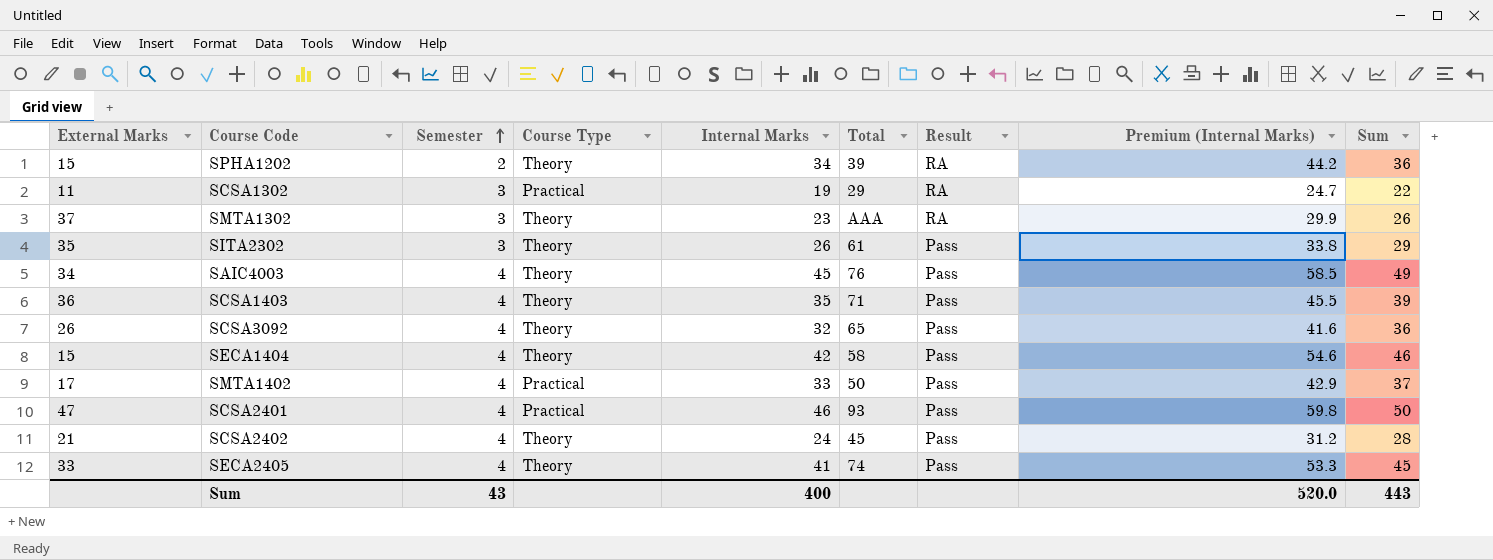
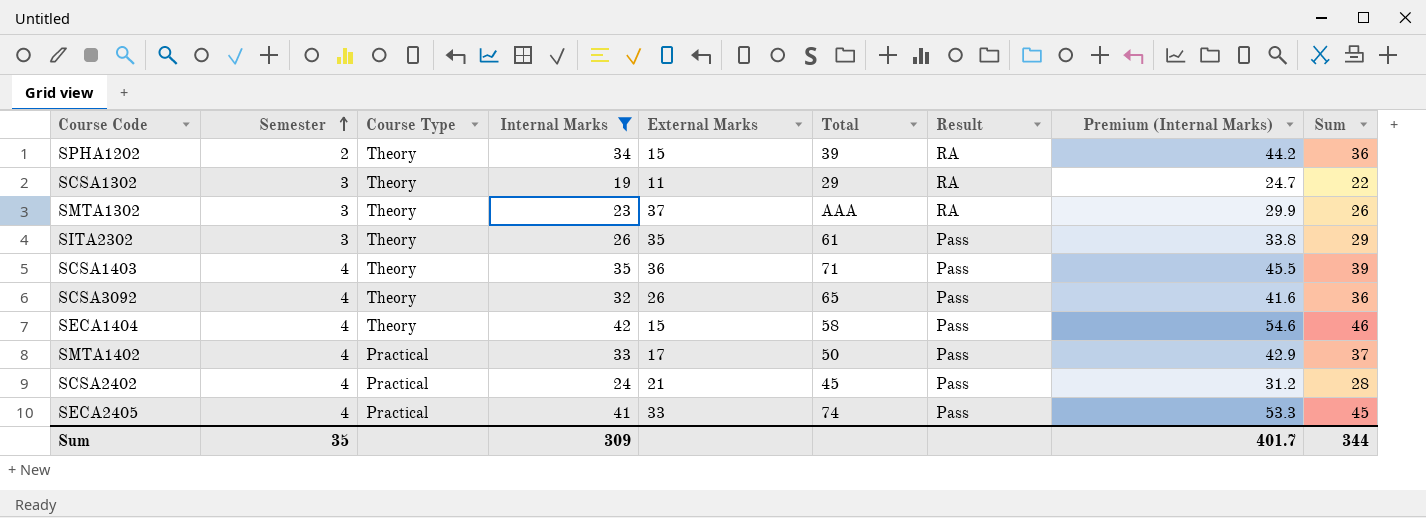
filter: none -> Internal Marks <= 42
column External Marks | position: 1 -> 5
SCSA1302 | Course Type: Practical -> Theory
SCSA2402 | Course Type: Theory -> Practical
SECA2405 | Course Type: Theory -> Practical
Sum | Semester: 43 -> 35
Sum | Internal Marks: 400 -> 309
Sum | Premium (Internal Marks): 520.0 -> 401.7
Sum | Sum: 443 -> 344

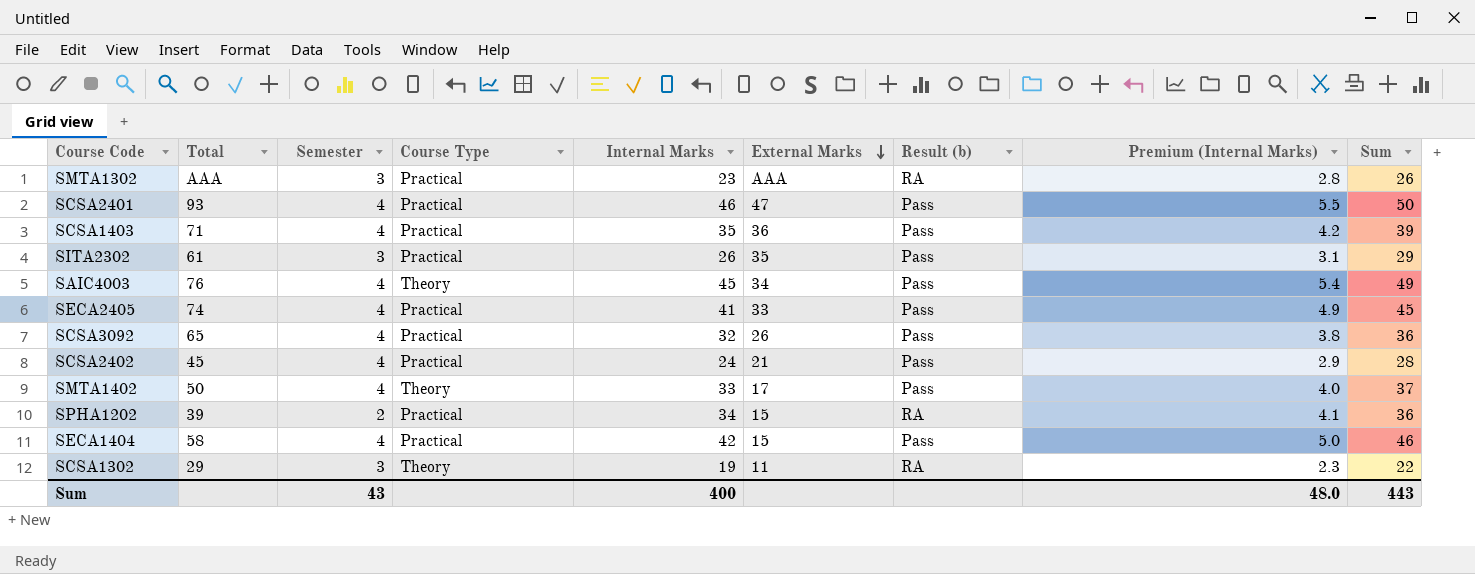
filter: Internal Marks <= 42 -> none
row order: Semester ascending -> External Marks descending
column Total | position: 6 -> 2
column name: Result -> Result (b)
column Premium (Internal Marks) | formula: [Internal Marks] * 1.3 -> [Internal Marks] * 0.12
SMTA1302 | Course Type: Theory -> Practical
SMTA1302 | External Marks: 37 -> AAA
SCSA1403 | Course Type: Theory -> Practical
SITA2302 | Course Type: Theory -> Practical
SCSA3092 | Course Type: Theory -> Practical
SMTA1402 | Course Type: Practical -> Theory
SPHA1202 | Course Type: Theory -> Practical
SECA1404 | Course Type: Theory -> Practical
Sum | Semester: 35 -> 43
Sum | Internal Marks: 309 -> 400
Sum | Premium (Internal Marks): 401.7 -> 48.0
Sum | Sum: 344 -> 443

